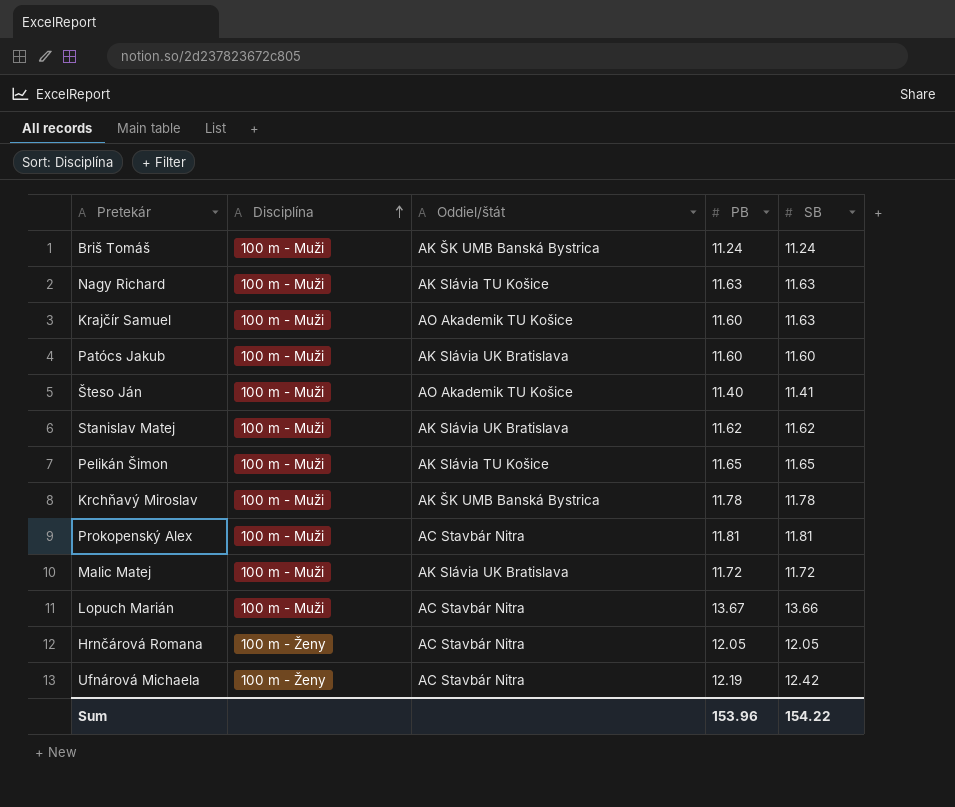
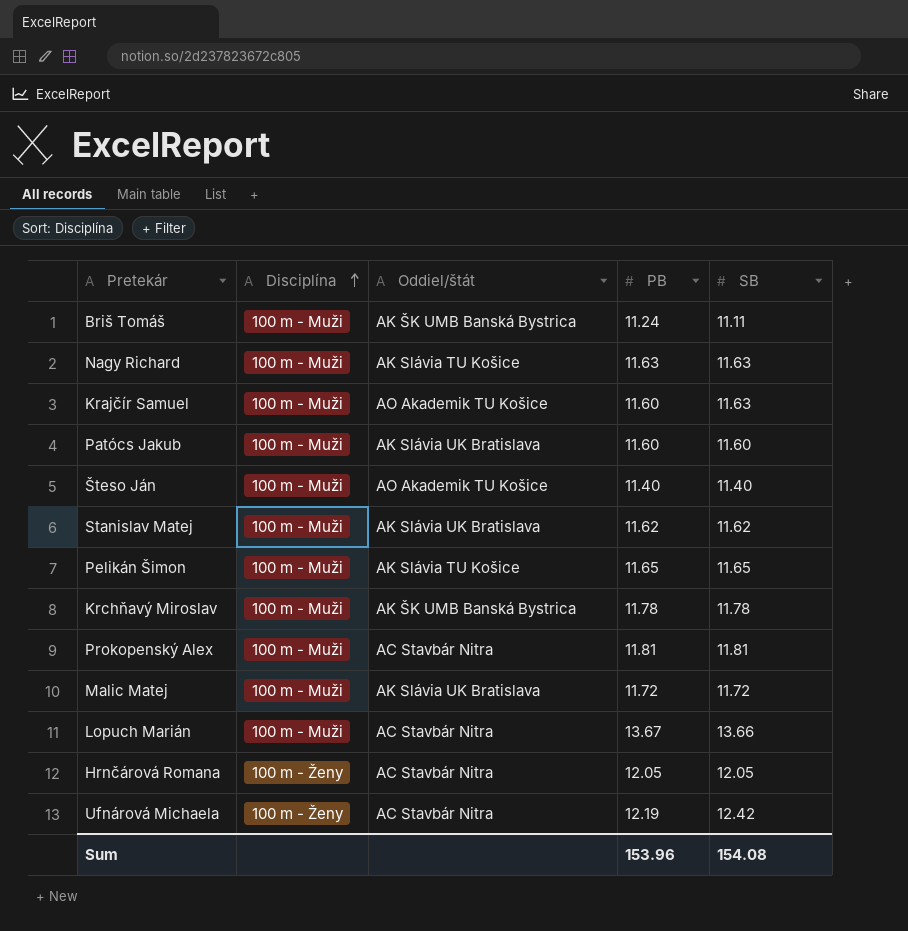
Briš Tomáš | SB: 11.24 -> 11.11
Šteso Ján | SB: 11.41 -> 11.40
Sum | SB: 154.22 -> 154.08

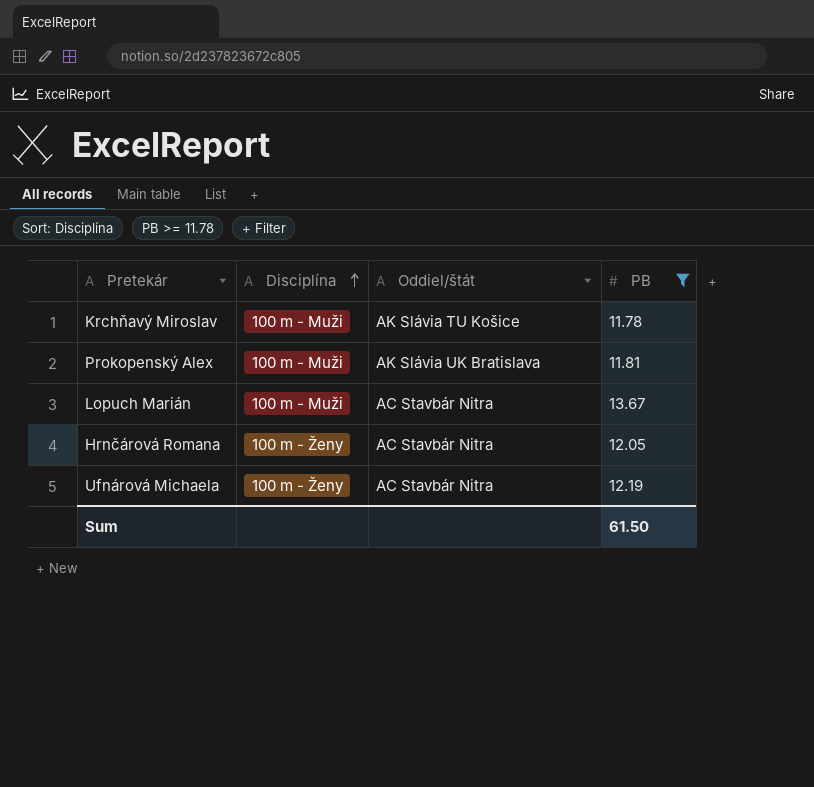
filter: none -> PB >= 11.78
column SB | position: 5 -> none
Krchňavý Miroslav | Oddiel/štát: AK ŠK UMB Banská Bystrica -> AK Slávia TU Košice
Prokopenský Alex | Oddiel/štát: AC Stavbár Nitra -> AK Slávia UK Bratislava
Sum | PB: 153.96 -> 61.50

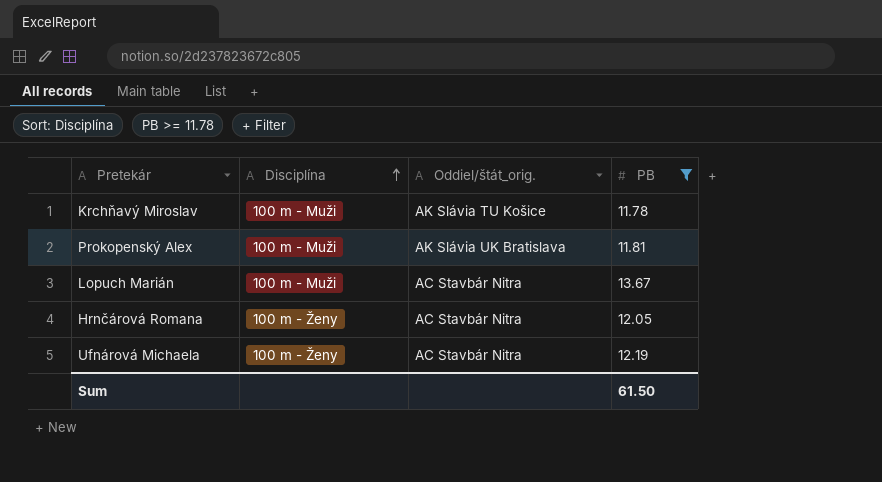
column name: Oddiel/štát -> Oddiel/štát_orig.

